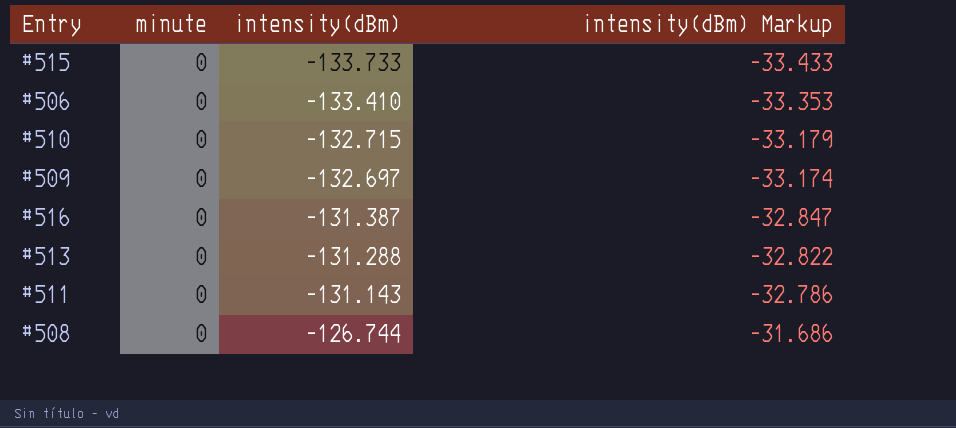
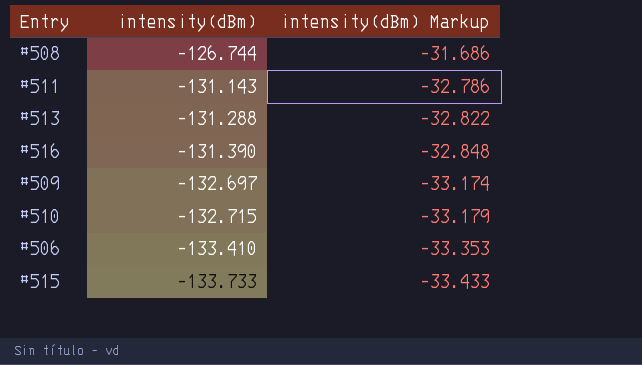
row order: intensity(dBm) ascending -> intensity(dBm) descending
column minute | position: 2 -> none
#516 | intensity(dBm): -131.387 -> -131.390
#516 | intensity(dBm) Markup: -32.847 -> -32.848

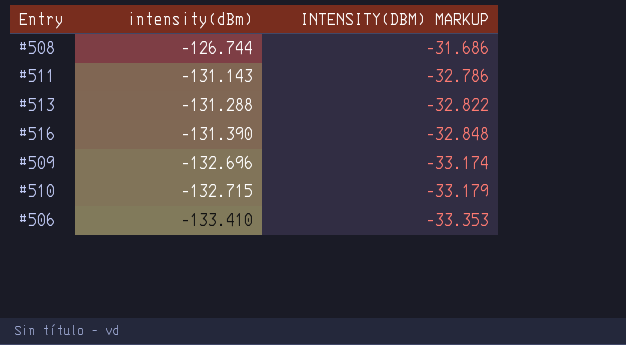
column name: intensity(dBm) Markup -> INTENSITY(DBM) MARKUP
row #515: -133.733 | -33.433 -> none
#509 | intensity(dBm): -132.697 -> -132.696

